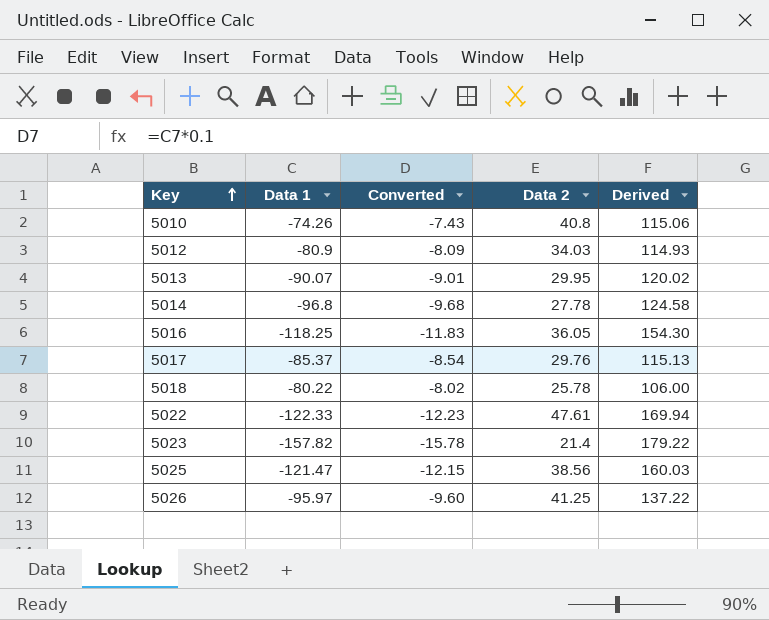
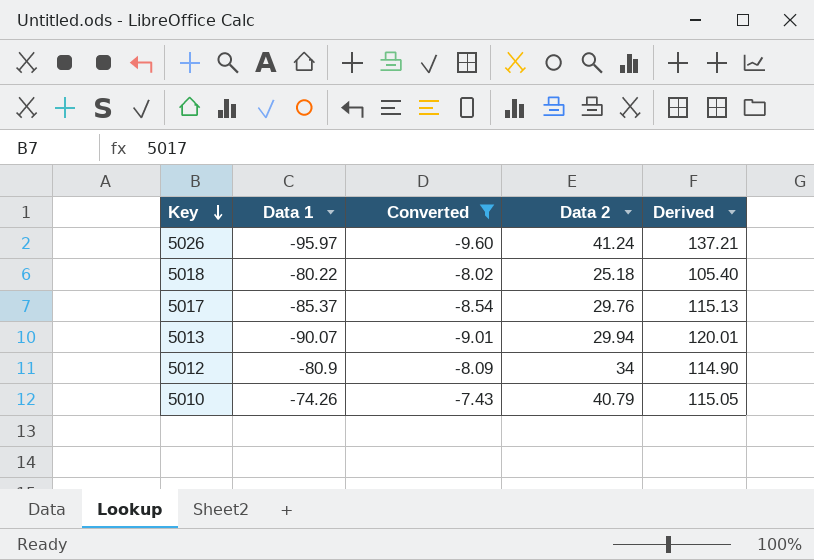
filter: none -> Converted >= -9.60
row order: Key ascending -> Key descending
5026 | Data 2: 41.25 -> 41.24
5026 | Derived: 137.22 -> 137.21
5018 | Data 2: 25.78 -> 25.18
5018 | Derived: 106.00 -> 105.40
5013 | Data 2: 29.95 -> 29.94
5013 | Derived: 120.02 -> 120.01
5012 | Data 2: 34.03 -> 34
5012 | Derived: 114.93 -> 114.90
5010 | Data 2: 40.8 -> 40.79
5010 | Derived: 115.06 -> 115.05

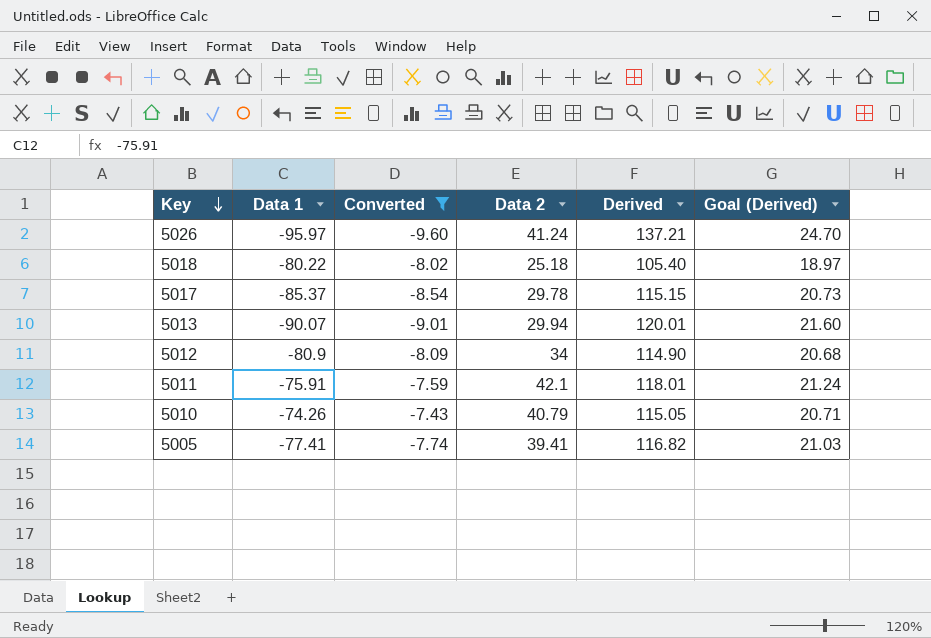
column Goal (Derived) | formula: none -> [Derived] * 0.18
5017 | Data 2: 29.76 -> 29.78
5017 | Derived: 115.13 -> 115.15
row 5011: none -> -75.91 | -7.59 | 42.1 | 118.01 | 21.24
row 5005: none -> -77.41 | -7.74 | 39.41 | 116.82 | 21.03

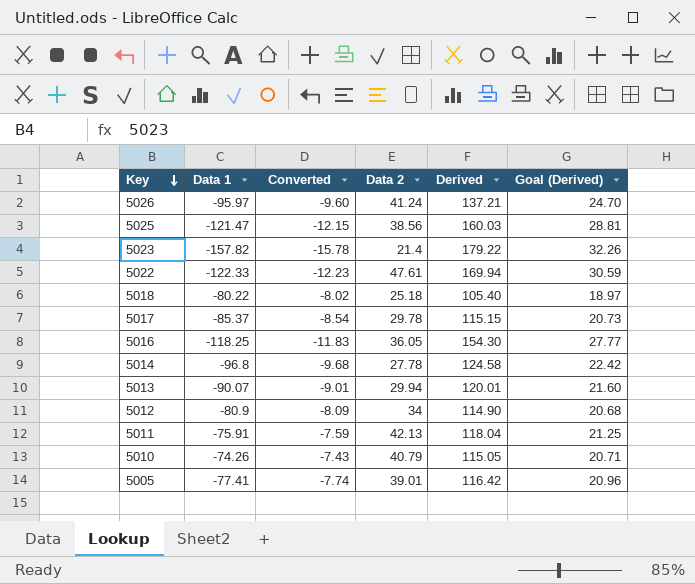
filter: Converted >= -9.60 -> none
5011 | Data 2: 42.1 -> 42.13
5011 | Derived: 118.01 -> 118.04
5011 | Goal (Derived): 21.24 -> 21.25
5005 | Data 2: 39.41 -> 39.01
5005 | Derived: 116.82 -> 116.42
5005 | Goal (Derived): 21.03 -> 20.96

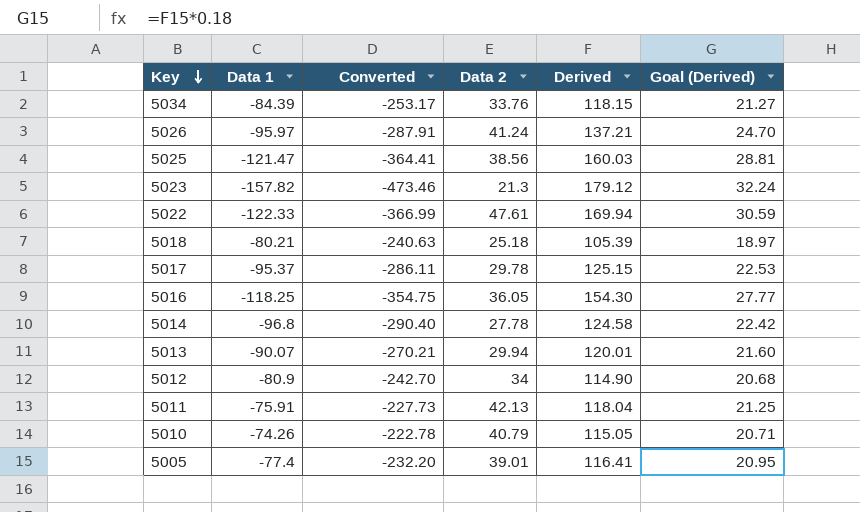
column Converted | formula: [Data 1] * 0.1 -> [Data 1] * 3
row 5034: none -> -84.39 | -253.17 | 33.76 | 118.15 | 21.27
5023 | Data 2: 21.4 -> 21.3
5023 | Derived: 179.22 -> 179.12
5023 | Goal (Derived): 32.26 -> 32.24
5018 | Data 1: -80.22 -> -80.21
5018 | Derived: 105.40 -> 105.39
5017 | Data 1: -85.37 -> -95.37
5017 | Derived: 115.15 -> 125.15
5017 | Goal (Derived): 20.73 -> 22.53
5005 | Data 1: -77.41 -> -77.4
5005 | Derived: 116.42 -> 116.41
5005 | Goal (Derived): 20.96 -> 20.95

